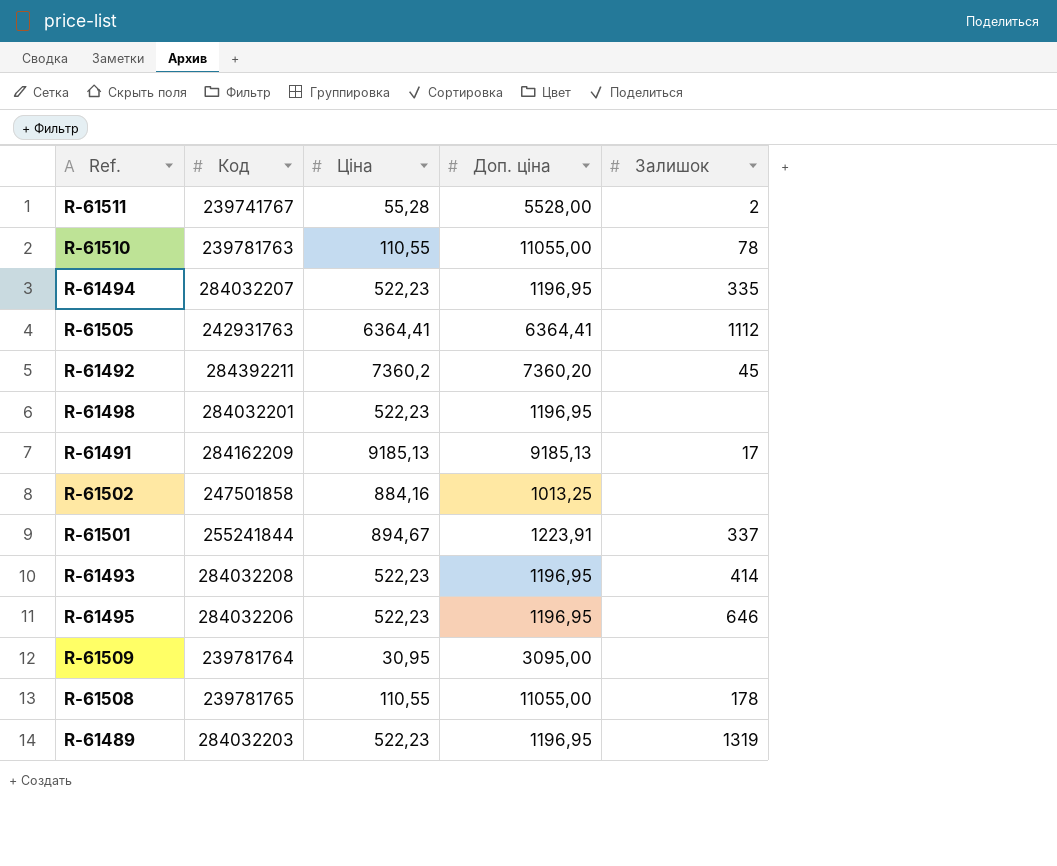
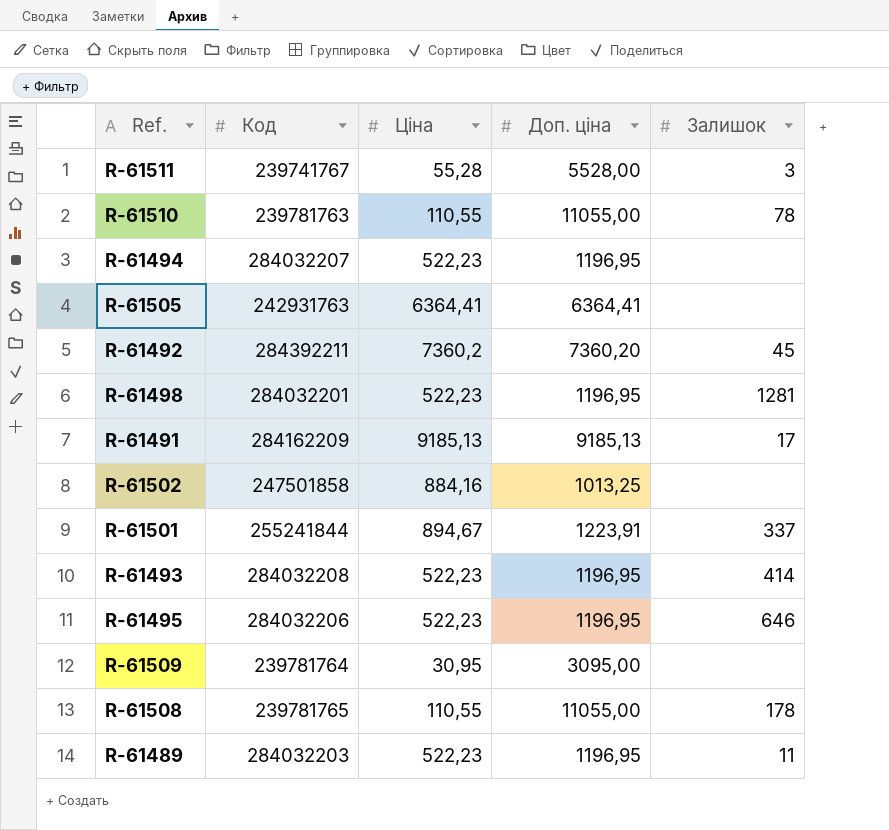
R-61511 | Залишок: 2 -> 3
R-61494 | Залишок: 335 -> none
R-61505 | Залишок: 1112 -> none
R-61498 | Залишок: none -> 1281
R-61489 | Залишок: 1319 -> 11

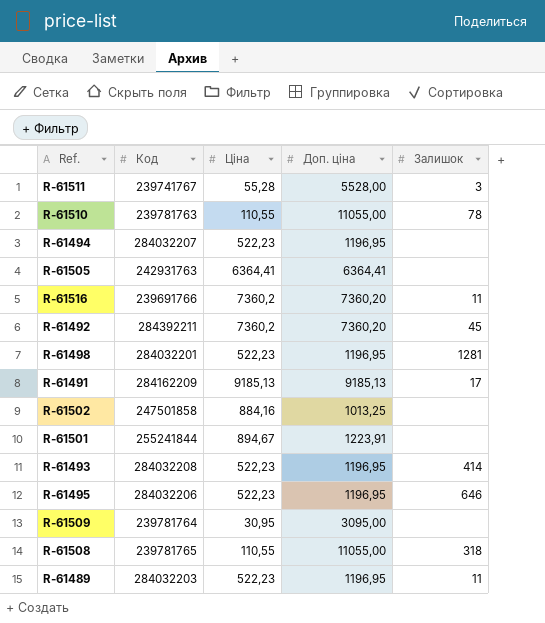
row R-61516: none -> 239691766 | 7360,2 | 7360,20 | 11
R-61501 | Залишок: 337 -> none
R-61508 | Залишок: 178 -> 318

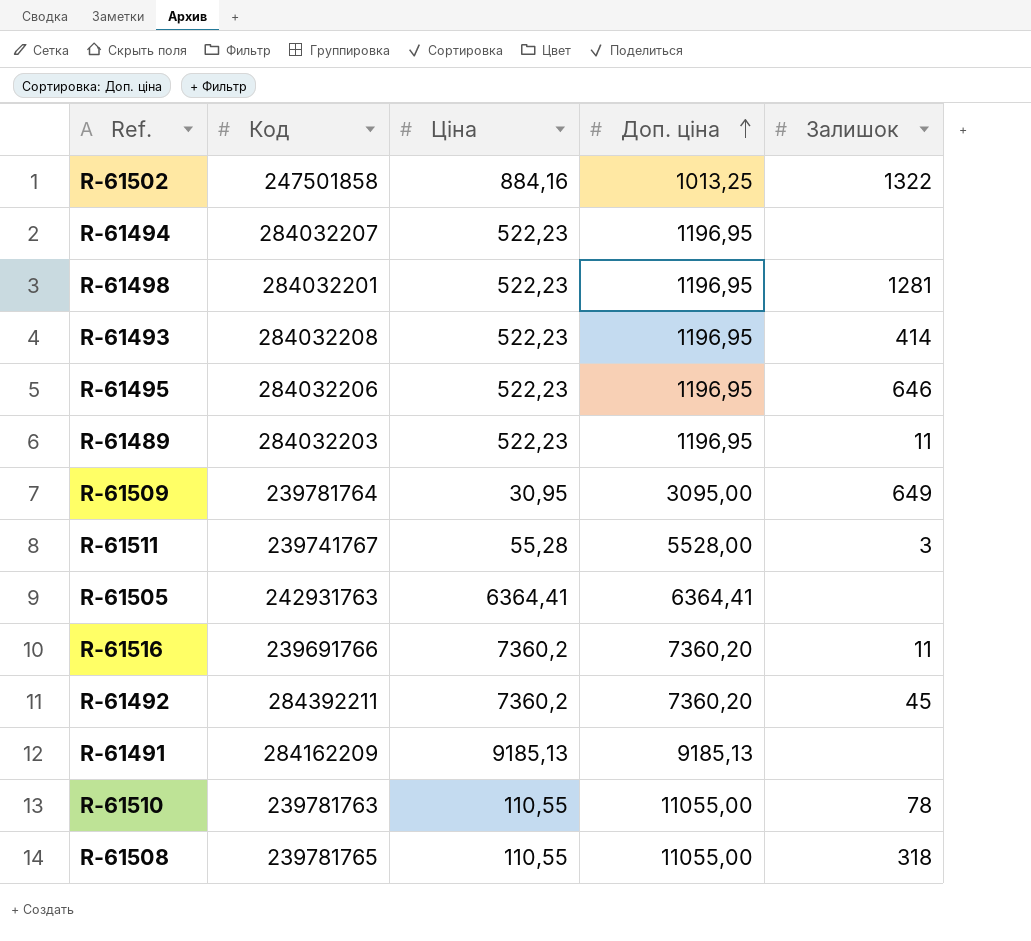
row order: none -> Доп. ціна ascending
row R-61501: 255241844 | 894,67 | 1223,91 | none -> none
R-61502 | Залишок: none -> 1322
R-61509 | Залишок: none -> 649
R-61491 | Залишок: 17 -> none

